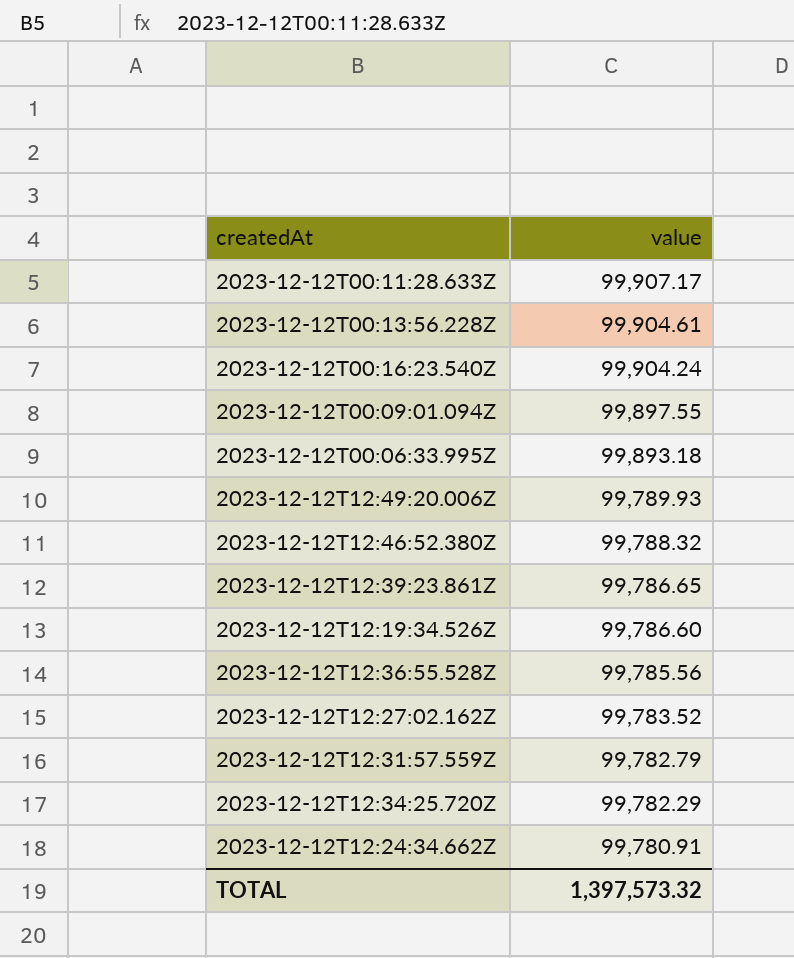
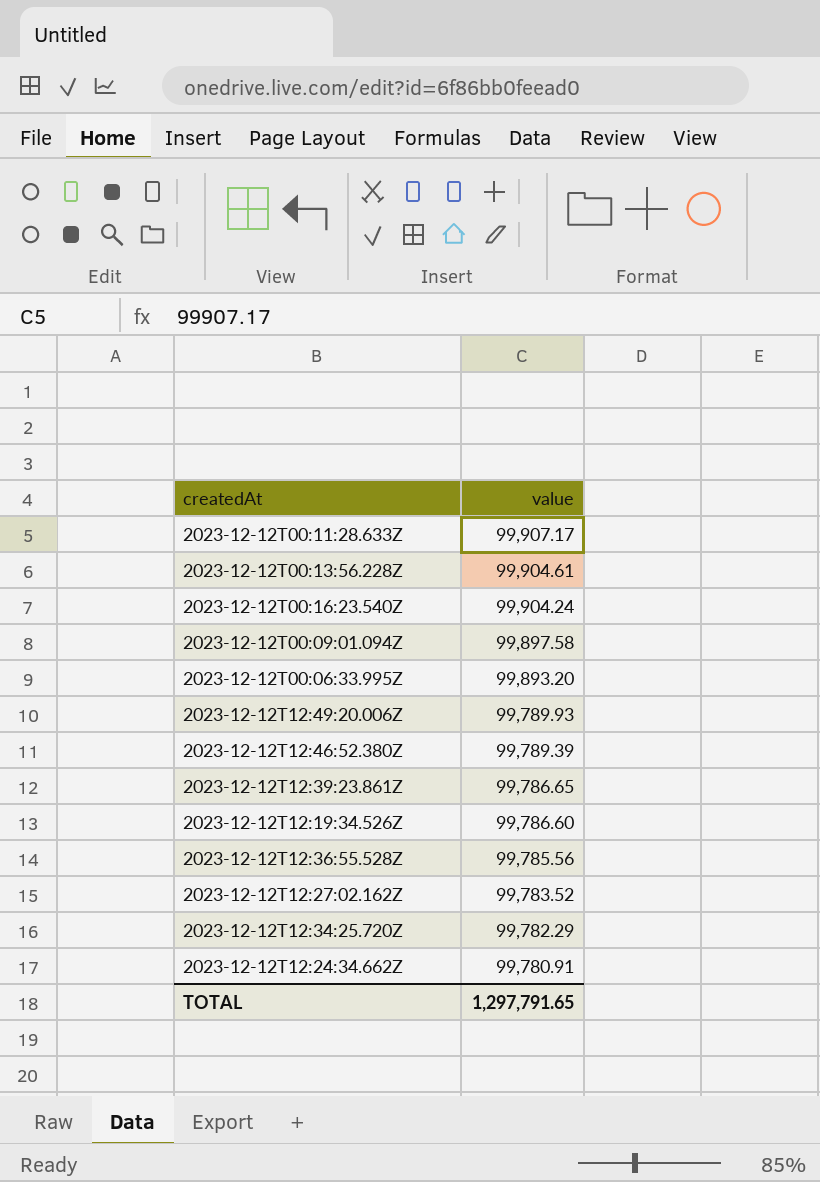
row 2023-12-12T12:31:57.559Z: 99,782.79 -> none
2023-12-12T00:09:01.094Z | value: 99,897.55 -> 99,897.58
2023-12-12T00:06:33.995Z | value: 99,893.18 -> 99,893.20
2023-12-12T12:46:52.380Z | value: 99,788.32 -> 99,789.39
TOTAL | value: 1,397,573.32 -> 1,297,791.65

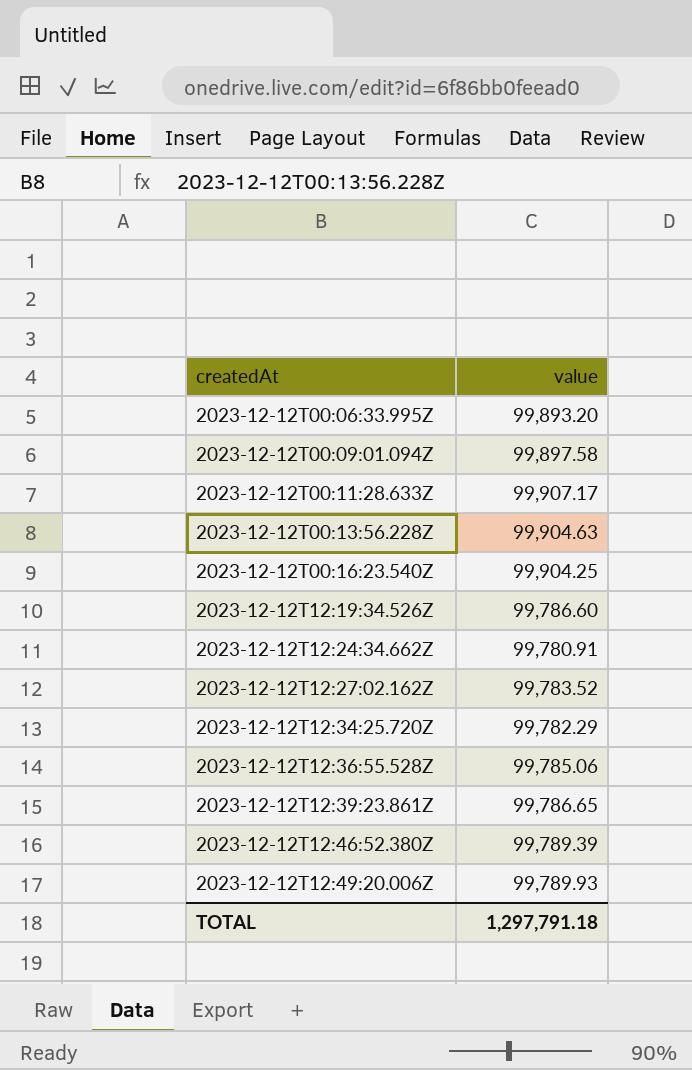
row order: value descending -> createdAt ascending
2023-12-12T00:13:56.228Z | value: 99,904.61 -> 99,904.63
2023-12-12T00:16:23.540Z | value: 99,904.24 -> 99,904.25
2023-12-12T12:36:55.528Z | value: 99,785.56 -> 99,785.06
TOTAL | value: 1,297,791.65 -> 1,297,791.18

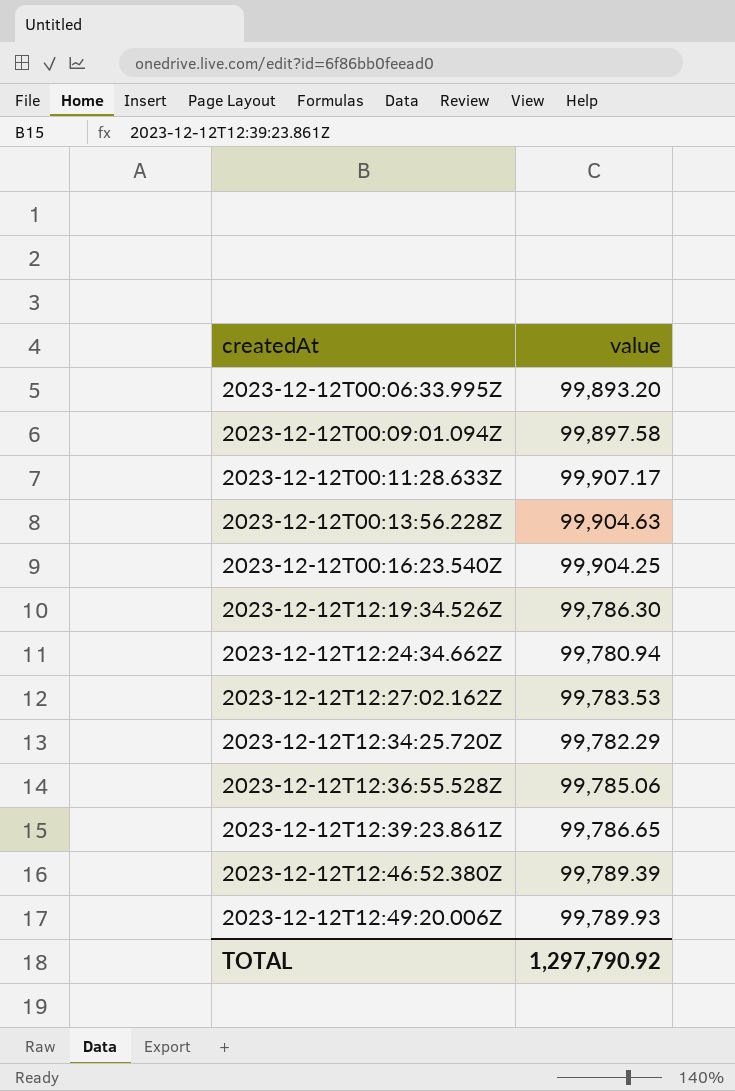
2023-12-12T12:19:34.526Z | value: 99,786.60 -> 99,786.30
2023-12-12T12:24:34.662Z | value: 99,780.91 -> 99,780.94
2023-12-12T12:27:02.162Z | value: 99,783.52 -> 99,783.53
TOTAL | value: 1,297,791.18 -> 1,297,790.92

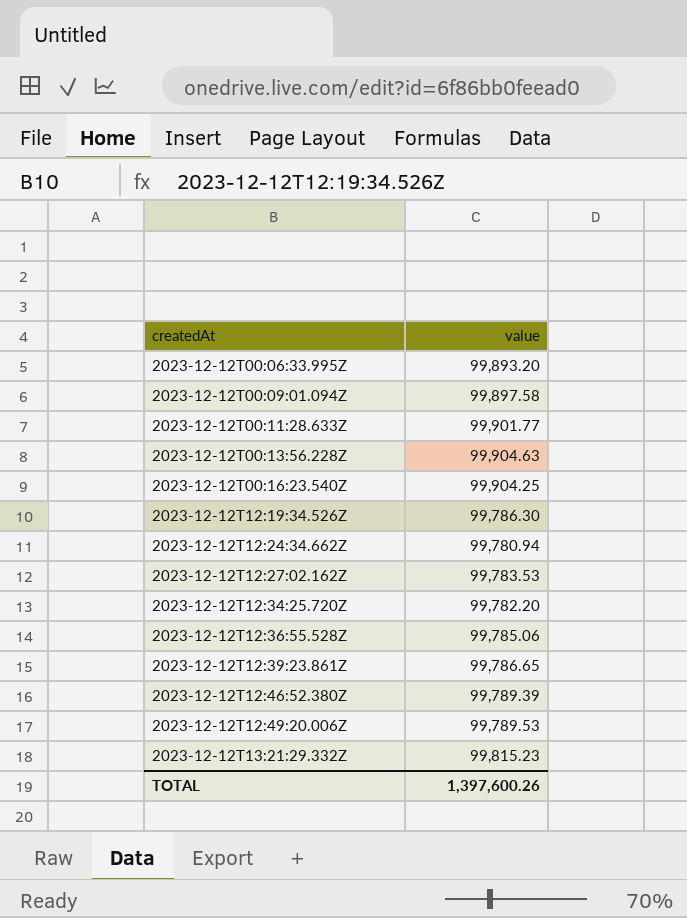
2023-12-12T00:11:28.633Z | value: 99,907.17 -> 99,901.77
2023-12-12T12:34:25.720Z | value: 99,782.29 -> 99,782.20
2023-12-12T12:49:20.006Z | value: 99,789.93 -> 99,789.53
row 2023-12-12T13:21:29.332Z: none -> 99,815.23
TOTAL | value: 1,297,790.92 -> 1,397,600.26

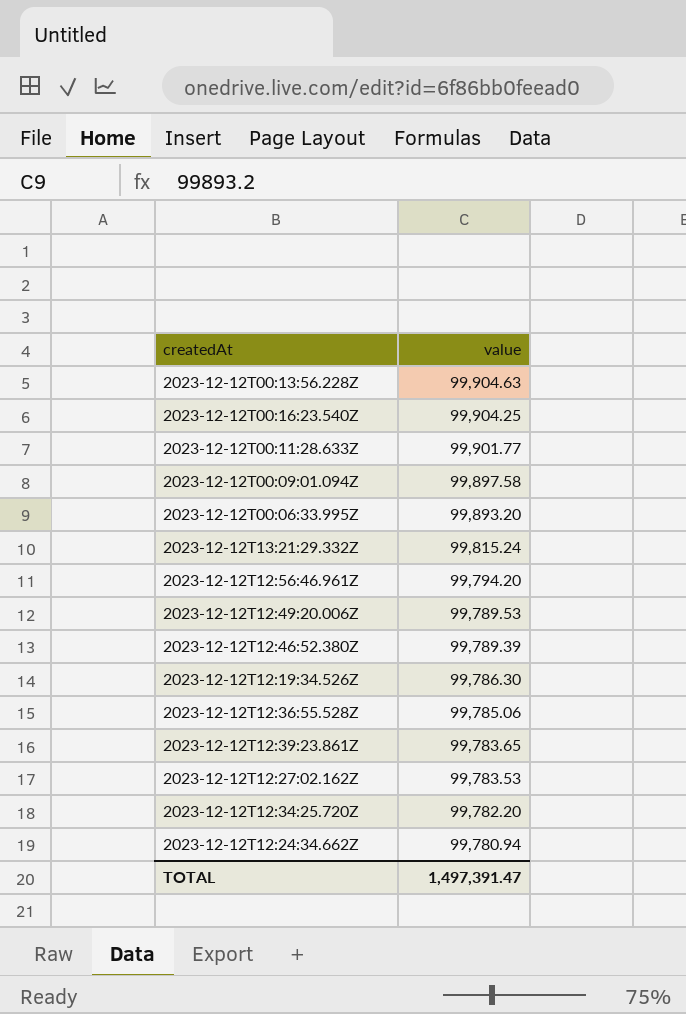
row order: createdAt ascending -> value descending
2023-12-12T13:21:29.332Z | value: 99,815.23 -> 99,815.24
row 2023-12-12T12:56:46.961Z: none -> 99,794.20
2023-12-12T12:39:23.861Z | value: 99,786.65 -> 99,783.65
TOTAL | value: 1,397,600.26 -> 1,497,391.47

